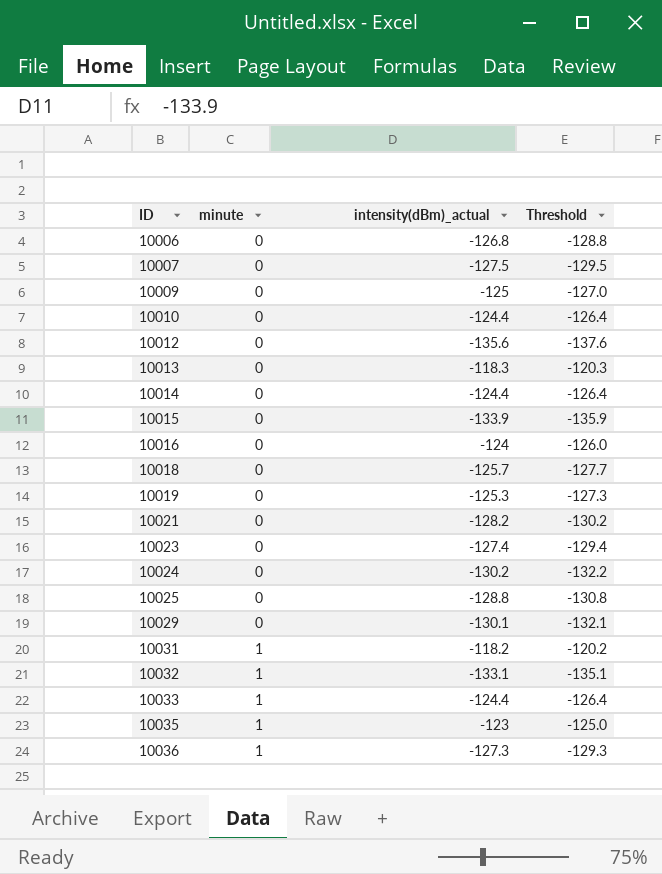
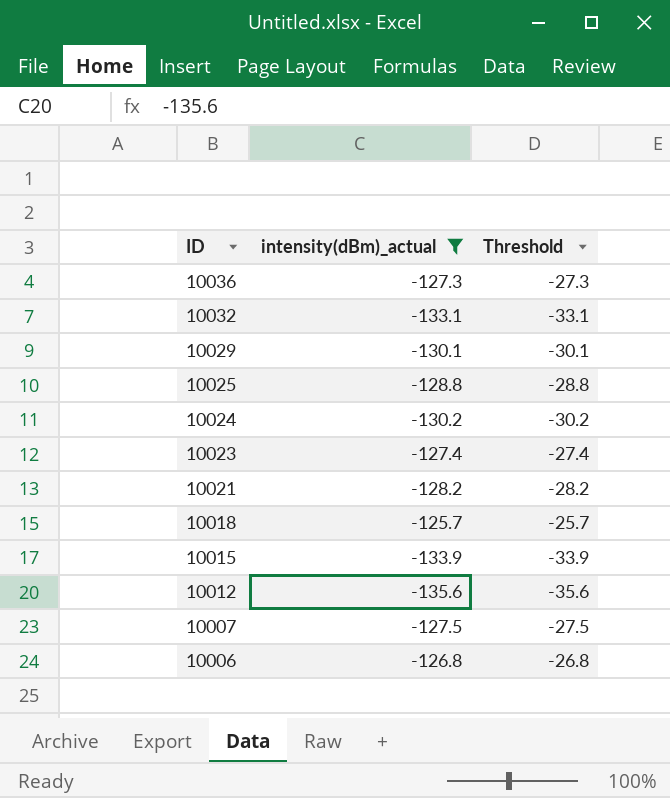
filter: none -> intensity(dBm)_actual <= -125.7
row order: ID ascending -> ID descending
column minute | position: 2 -> none
column Threshold | formula: [intensity(dBm)_actual] - 2 -> [intensity(dBm)_actual] + 100

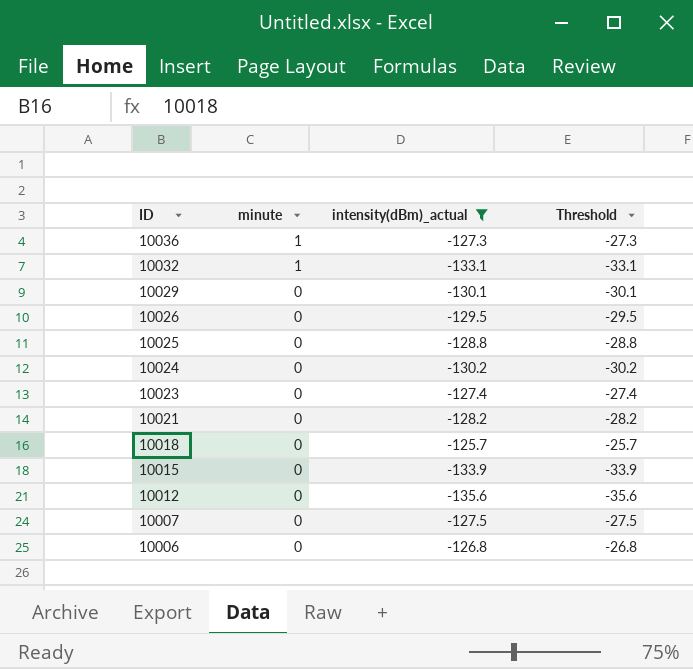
column minute | position: none -> 2
row 10026: none -> 0 | -129.5 | -29.5

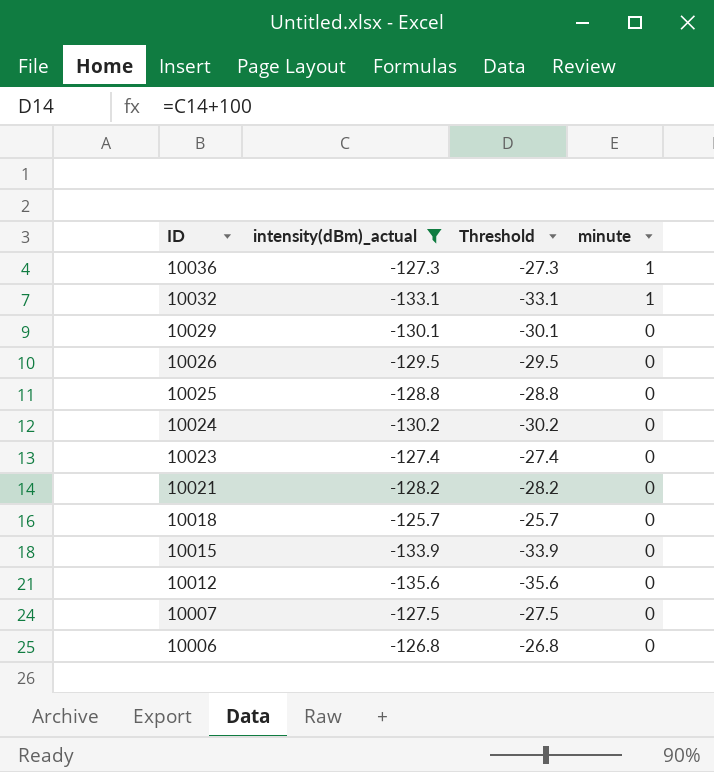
column minute | position: 2 -> 4

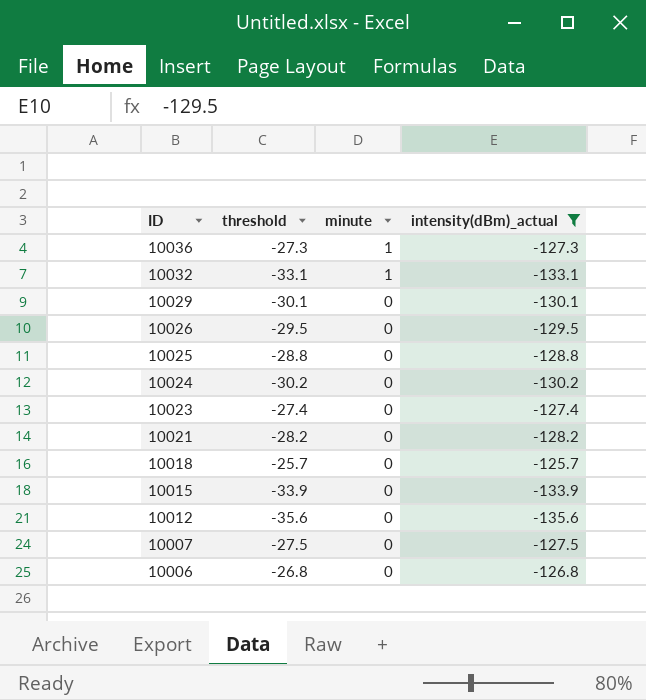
column name: Threshold -> threshold
column intensity(dBm)_actual | position: 2 -> 4

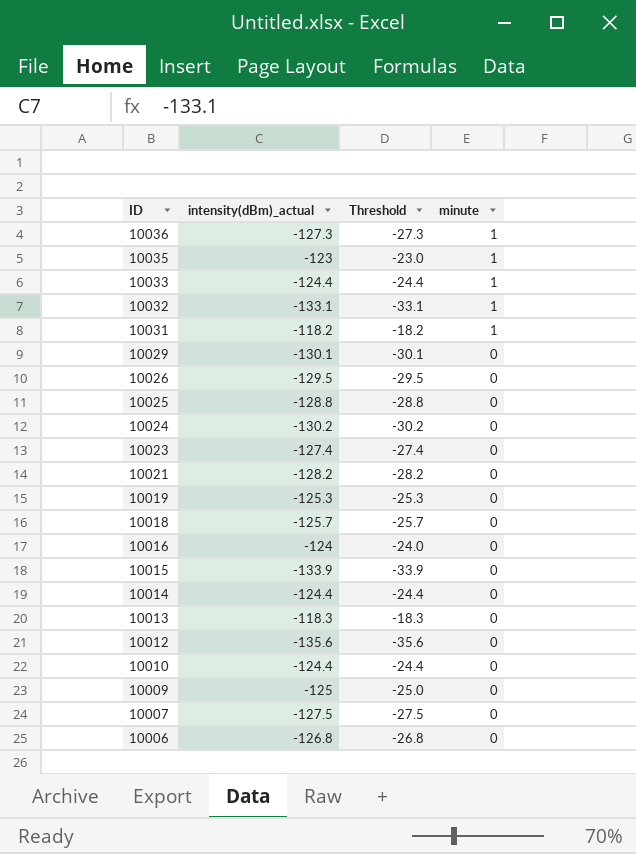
filter: intensity(dBm)_actual <= -125.7 -> none
column intensity(dBm)_actual | position: 4 -> 2
column name: threshold -> Threshold

